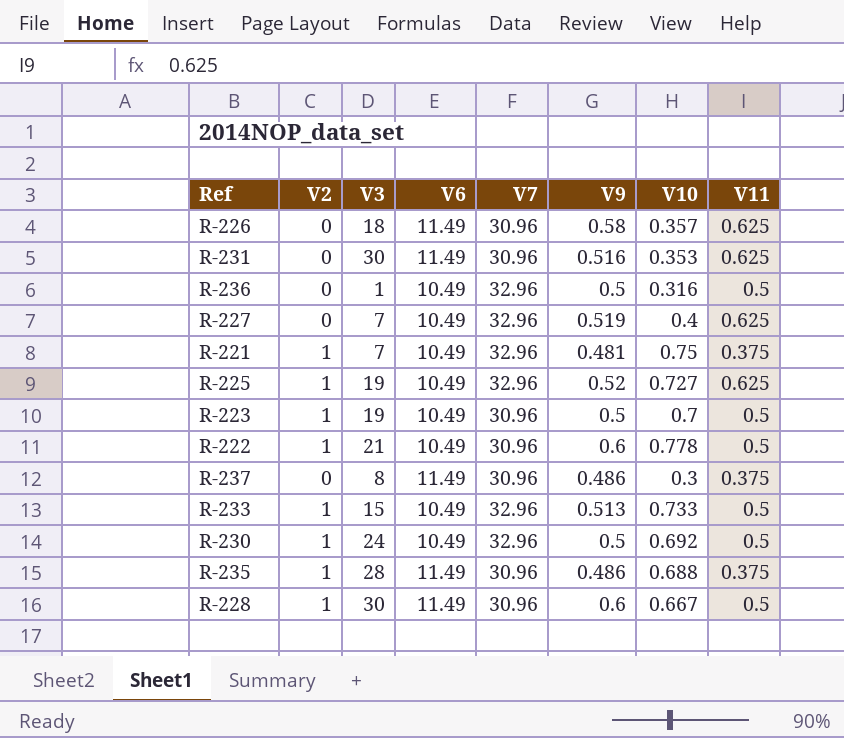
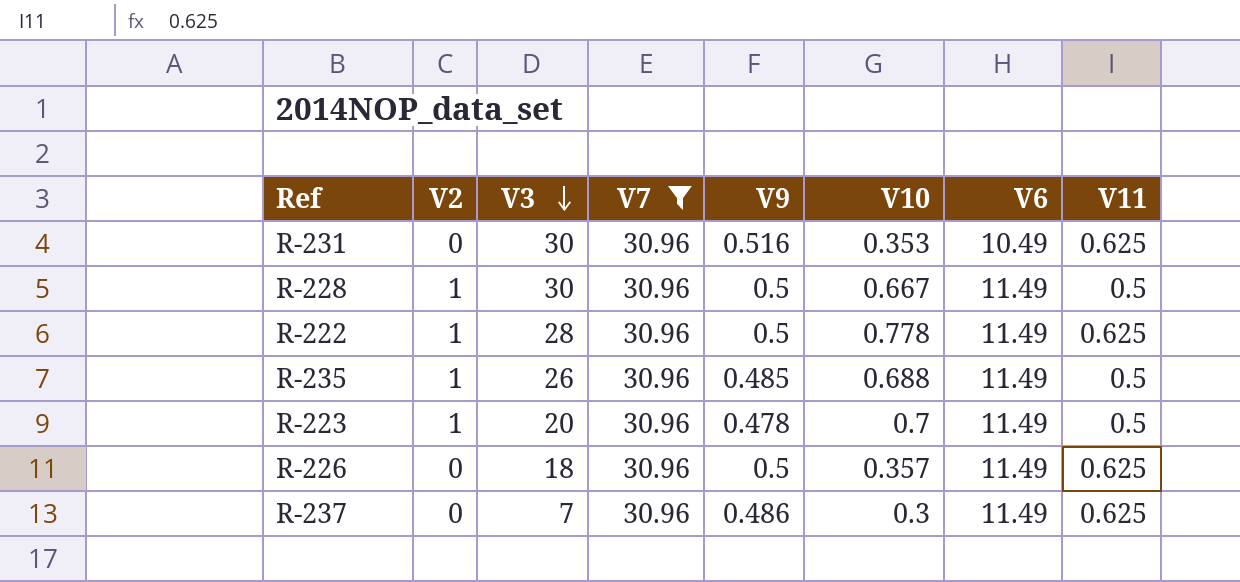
filter: none -> V7 = 30.96
row order: none -> V3 descending
column V6 | position: 4 -> 7
R-231 | V6: 11.49 -> 10.49
R-228 | V9: 0.6 -> 0.5
R-222 | V3: 21 -> 28
R-222 | V9: 0.6 -> 0.5
R-222 | V6: 10.49 -> 11.49
R-222 | V11: 0.5 -> 0.625
R-235 | V3: 28 -> 26
R-235 | V9: 0.486 -> 0.485
R-235 | V11: 0.375 -> 0.5
R-223 | V3: 19 -> 20
R-223 | V9: 0.5 -> 0.478
R-223 | V6: 10.49 -> 11.49
R-226 | V9: 0.58 -> 0.5
R-237 | V3: 8 -> 7
R-237 | V11: 0.375 -> 0.625

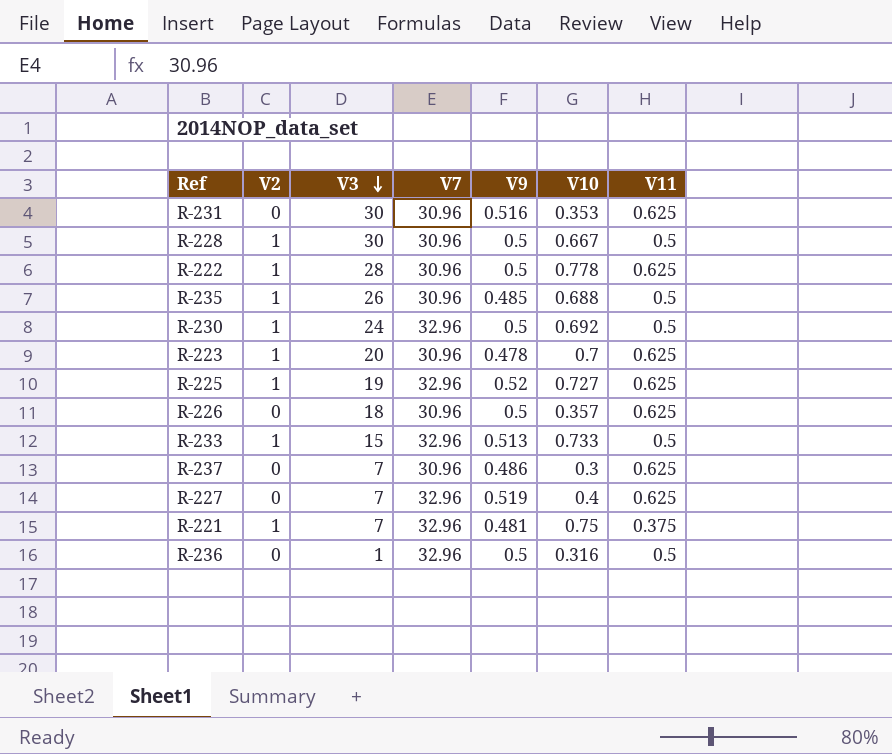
filter: V7 = 30.96 -> none
column V6 | position: 7 -> none
R-223 | V11: 0.5 -> 0.625

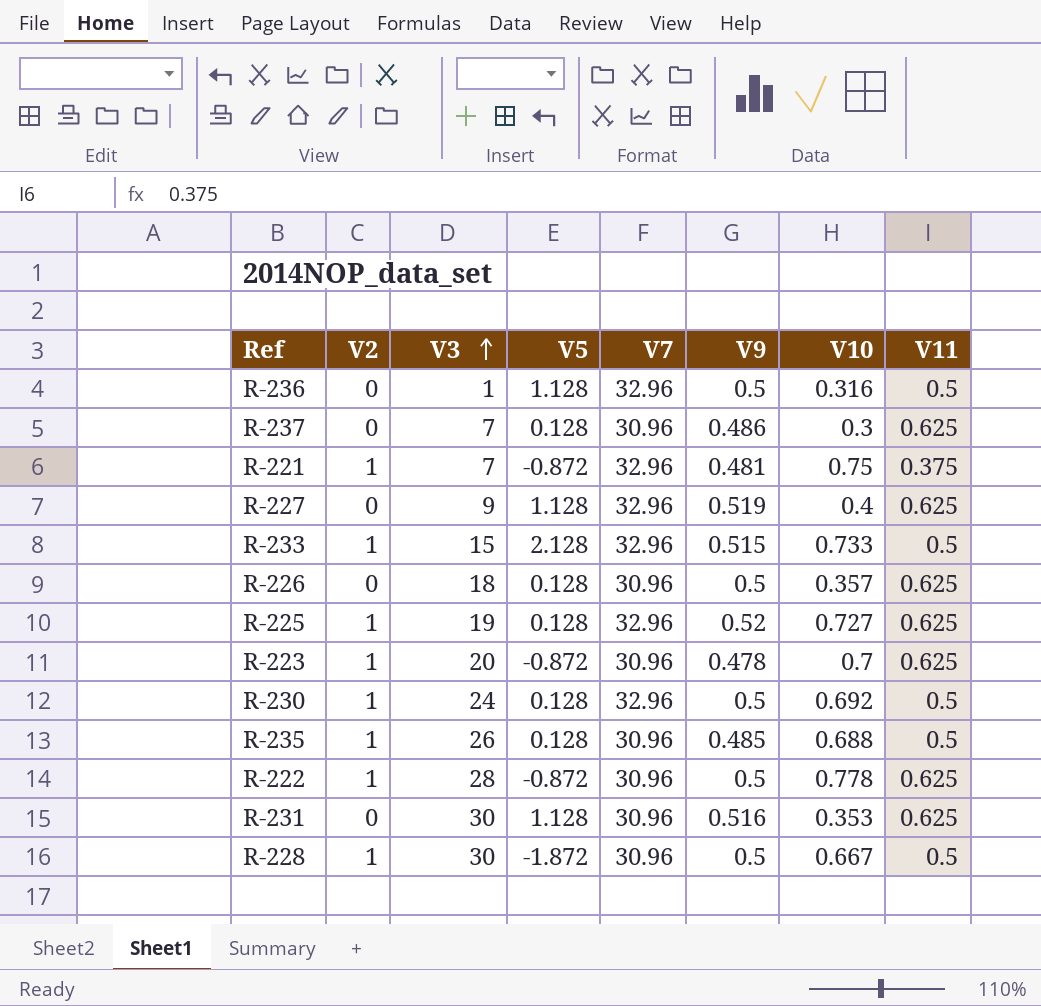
row order: V3 descending -> V3 ascending
column V5 | position: none -> 4
R-227 | V3: 7 -> 9
R-233 | V9: 0.513 -> 0.515

